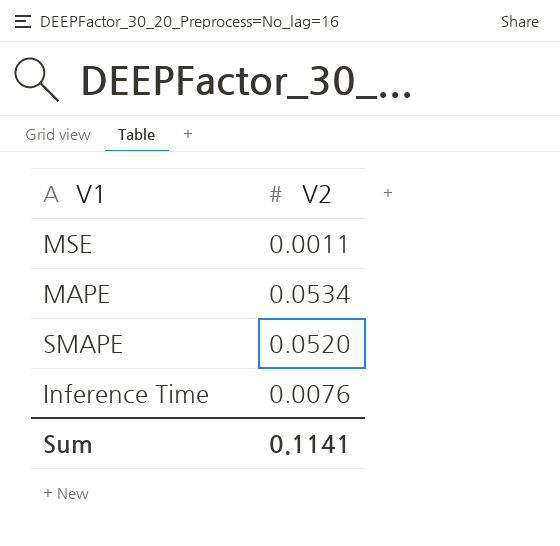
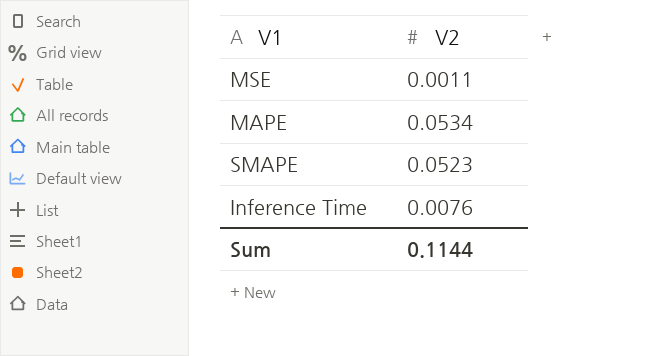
SMAPE | V2: 0.0520 -> 0.0523
Sum | V2: 0.1141 -> 0.1144

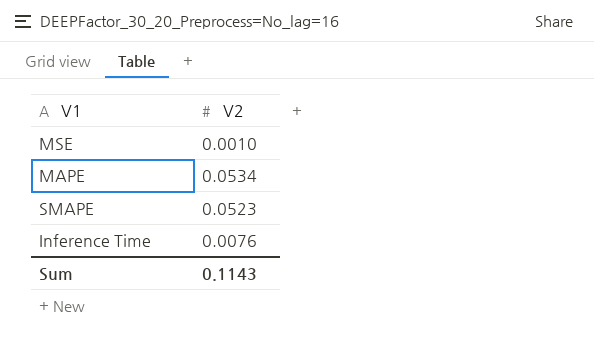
MSE | V2: 0.0011 -> 0.0010
Sum | V2: 0.1144 -> 0.1143

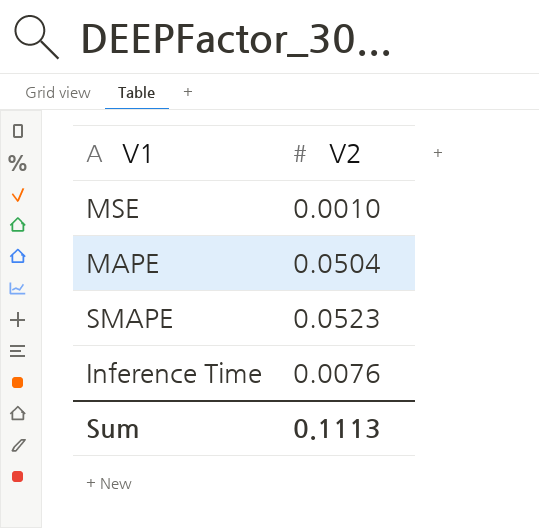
MAPE | V2: 0.0534 -> 0.0504
Sum | V2: 0.1143 -> 0.1113

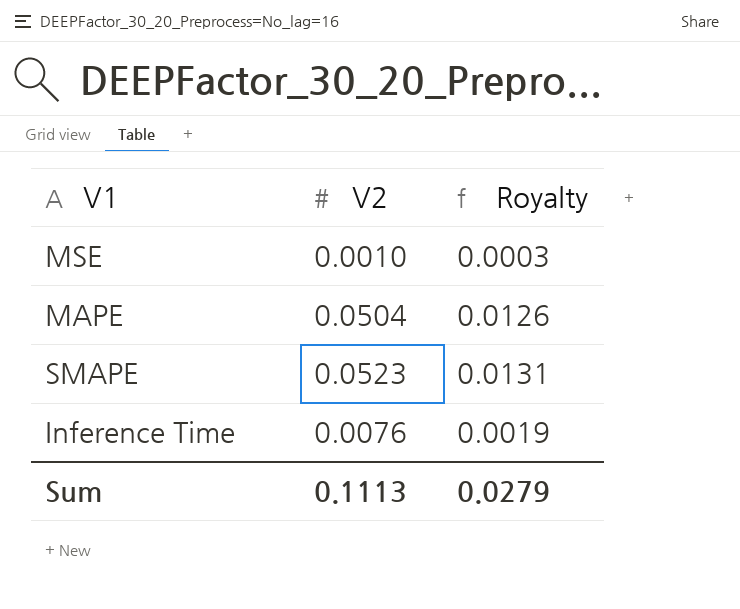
column Royalty | formula: none -> [V2] * 0.25

